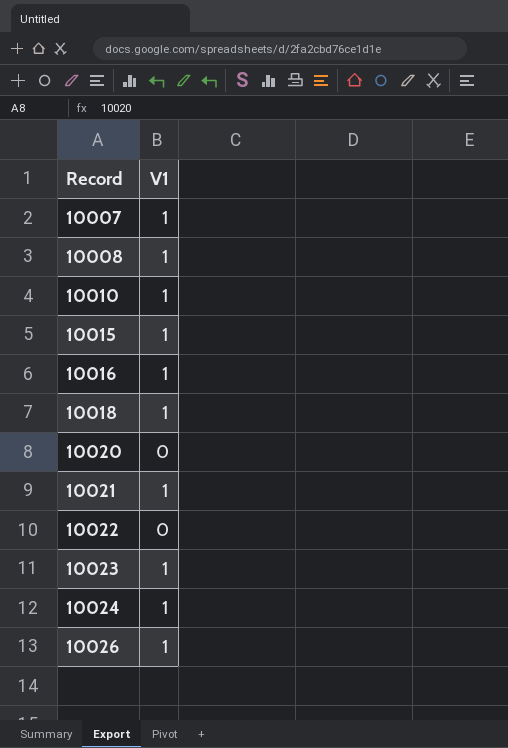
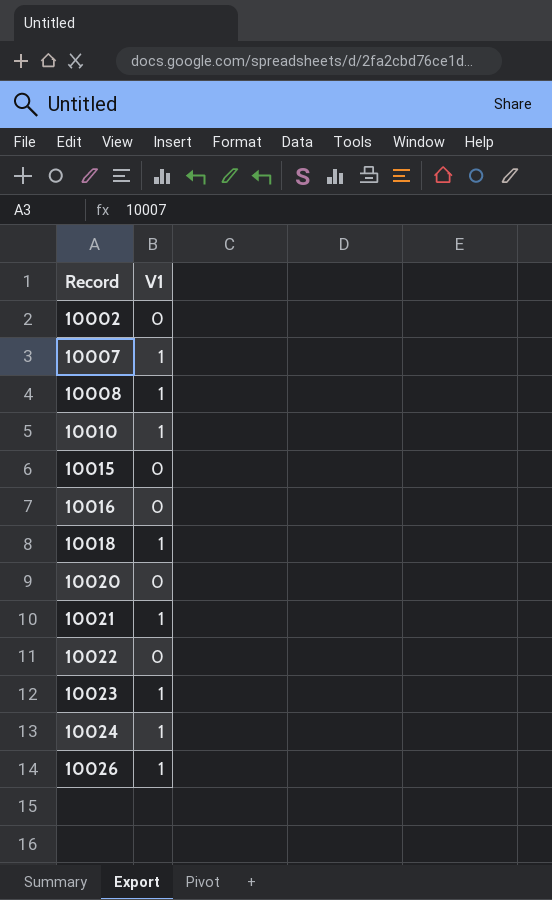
row 10002: none -> 0
10015 | V1: 1 -> 0
10016 | V1: 1 -> 0

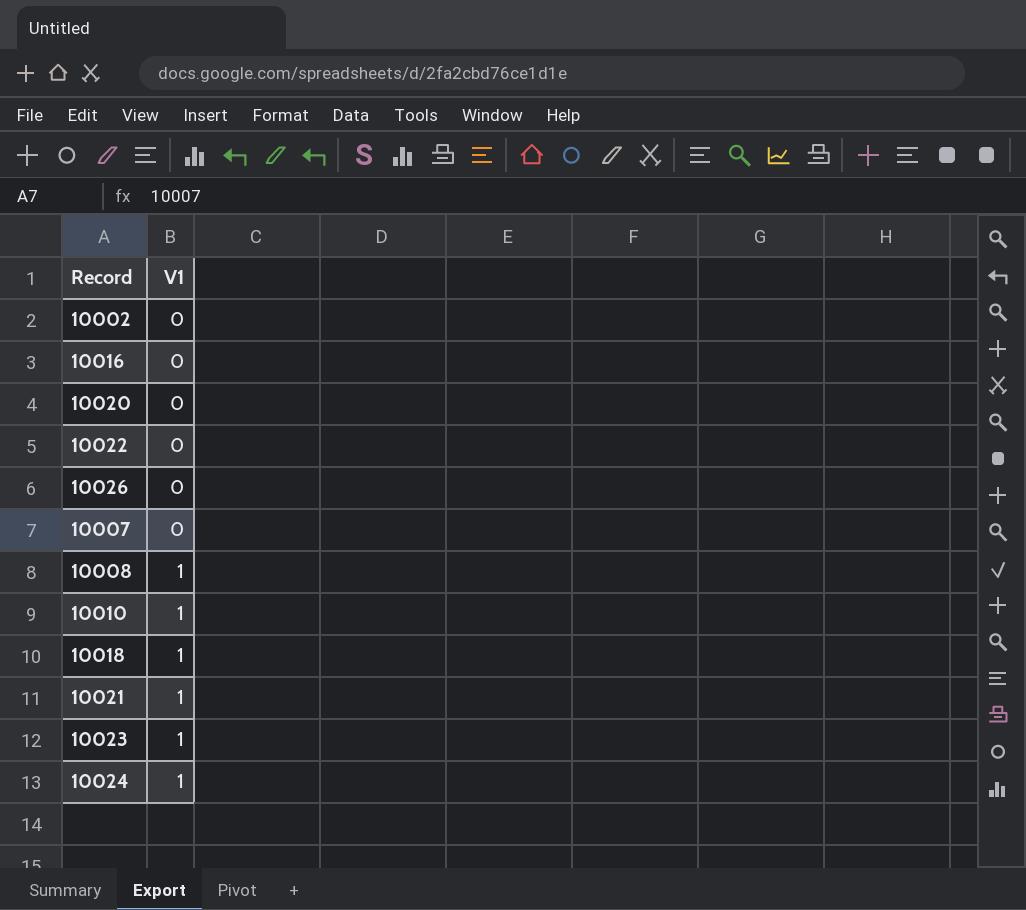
row order: Record ascending -> V1 ascending
row 10015: 0 -> none
10026 | V1: 1 -> 0
10007 | V1: 1 -> 0

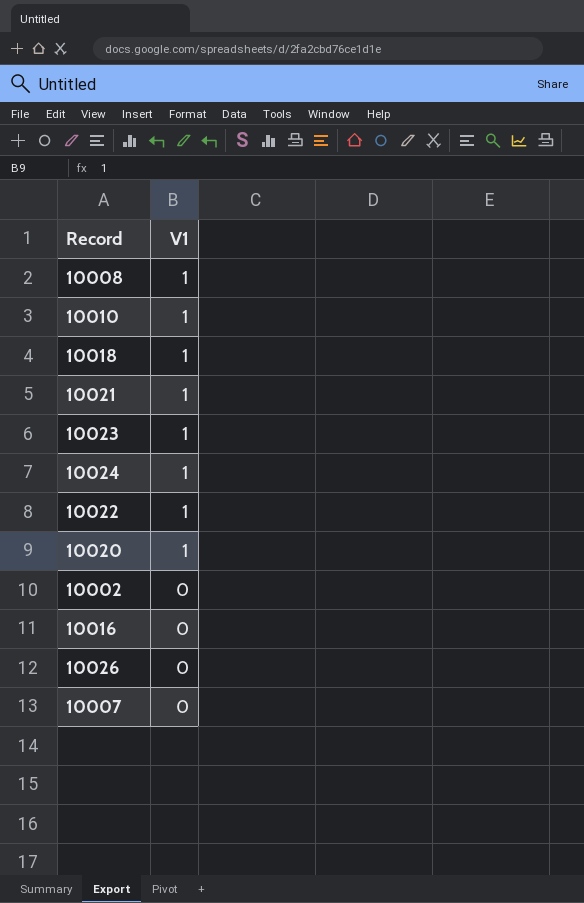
row order: V1 ascending -> V1 descending
10022 | V1: 0 -> 1
10020 | V1: 0 -> 1

